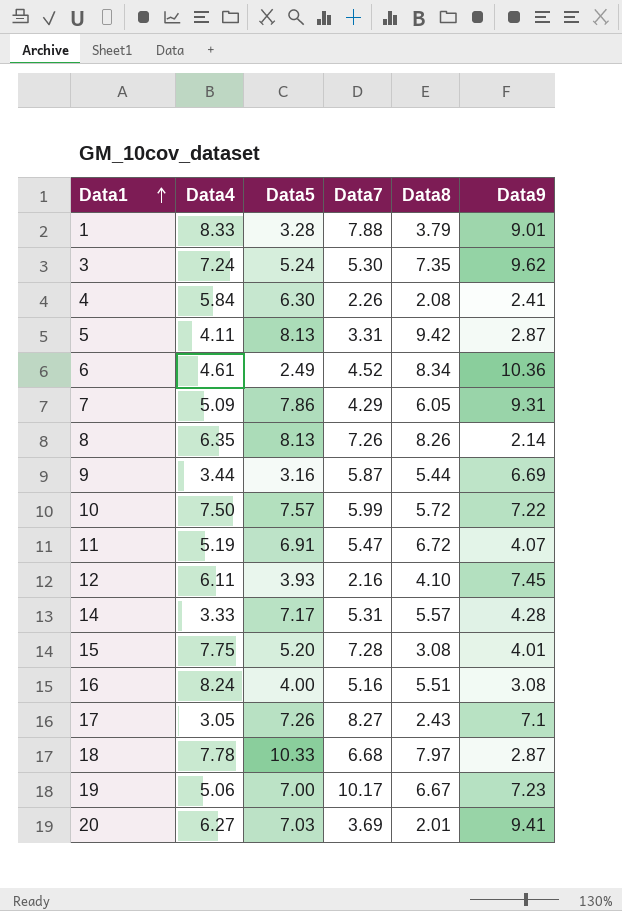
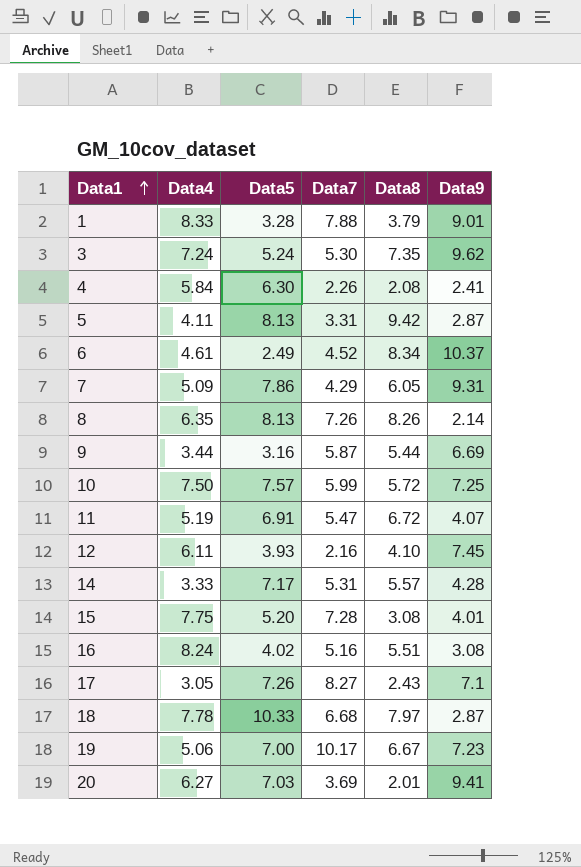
6 | Data9: 10.36 -> 10.37
10 | Data9: 7.22 -> 7.25
16 | Data5: 4.00 -> 4.02

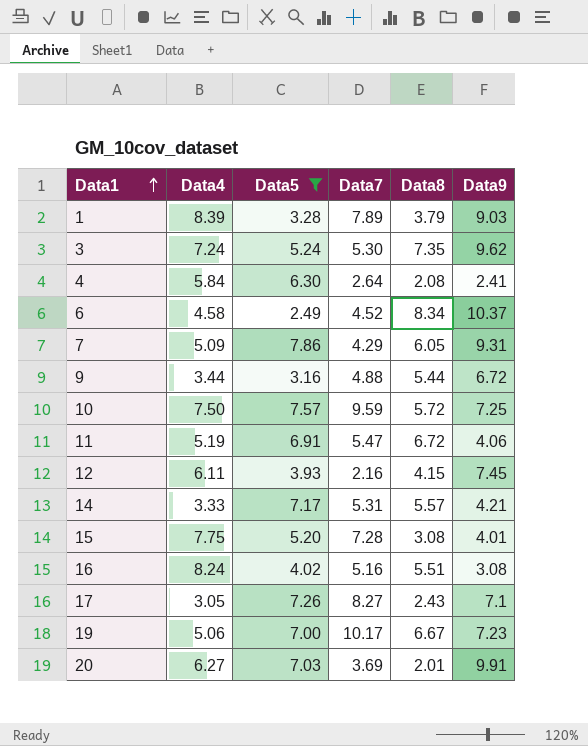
filter: none -> Data5 <= 7.86
1 | Data4: 8.33 -> 8.39
1 | Data7: 7.88 -> 7.89
1 | Data9: 9.01 -> 9.03
4 | Data7: 2.26 -> 2.64
6 | Data4: 4.61 -> 4.58
9 | Data7: 5.87 -> 4.88
9 | Data9: 6.69 -> 6.72
10 | Data7: 5.99 -> 9.59
11 | Data9: 4.07 -> 4.06
12 | Data8: 4.10 -> 4.15
14 | Data9: 4.28 -> 4.21
20 | Data9: 9.41 -> 9.91

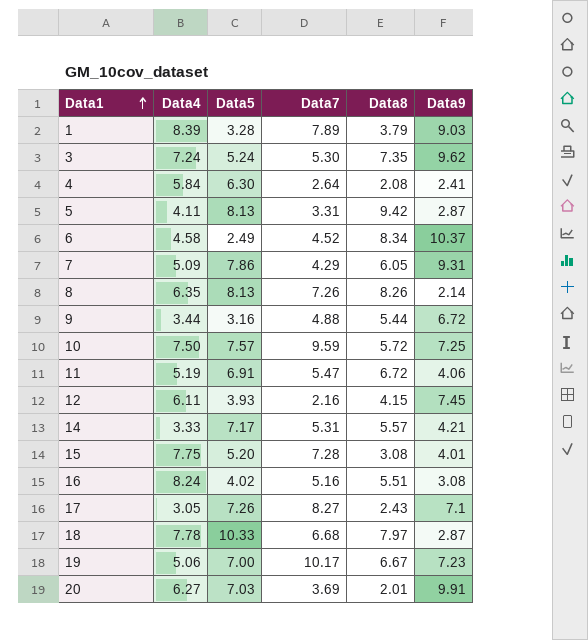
filter: Data5 <= 7.86 -> none

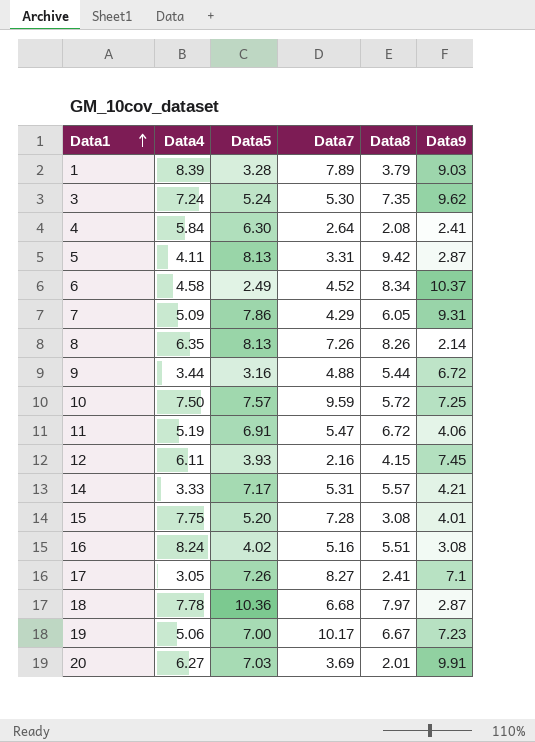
17 | Data8: 2.43 -> 2.41
18 | Data5: 10.33 -> 10.36

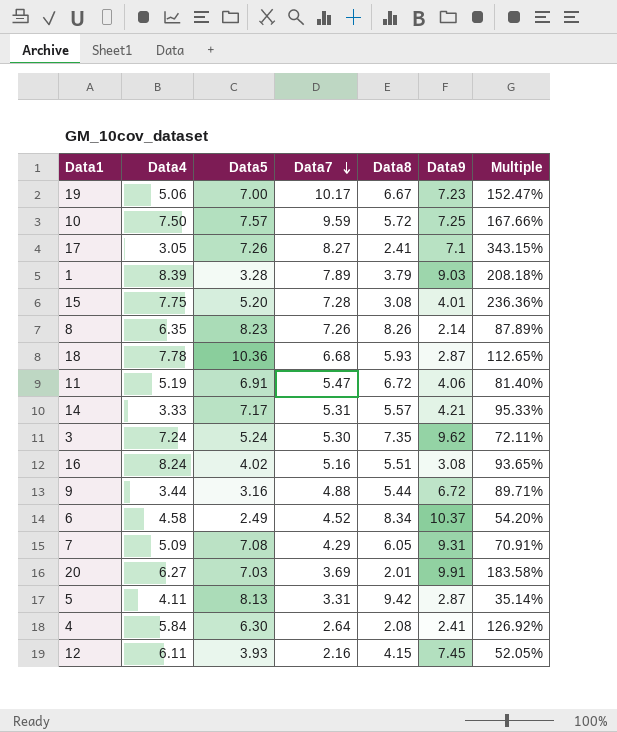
row order: Data1 ascending -> Data7 descending
column Multiple | formula: none -> [Data7] / [Data8]
8 | Data5: 8.13 -> 8.23
18 | Data8: 7.97 -> 5.93
7 | Data5: 7.86 -> 7.08

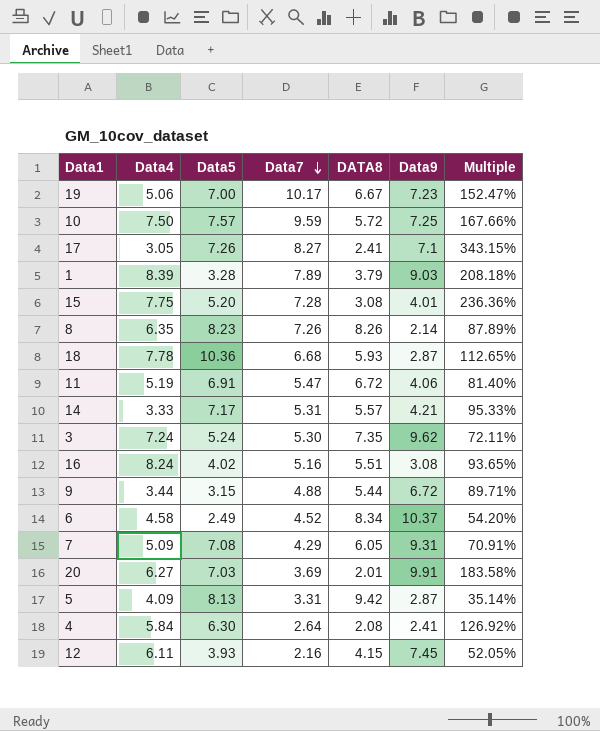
column name: Data8 -> DATA8
9 | Data5: 3.16 -> 3.15
5 | Data4: 4.11 -> 4.09

